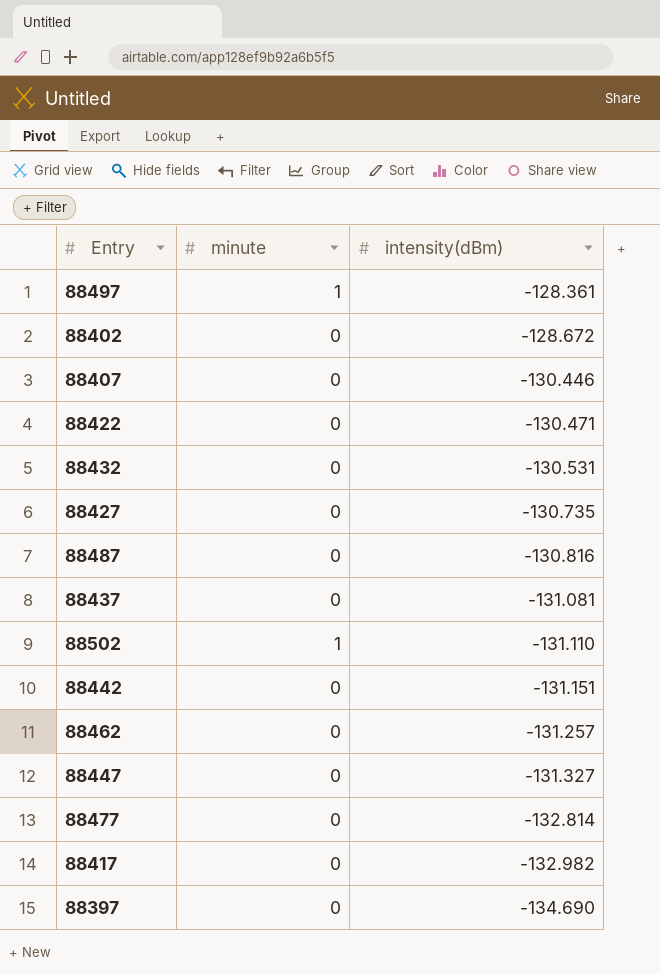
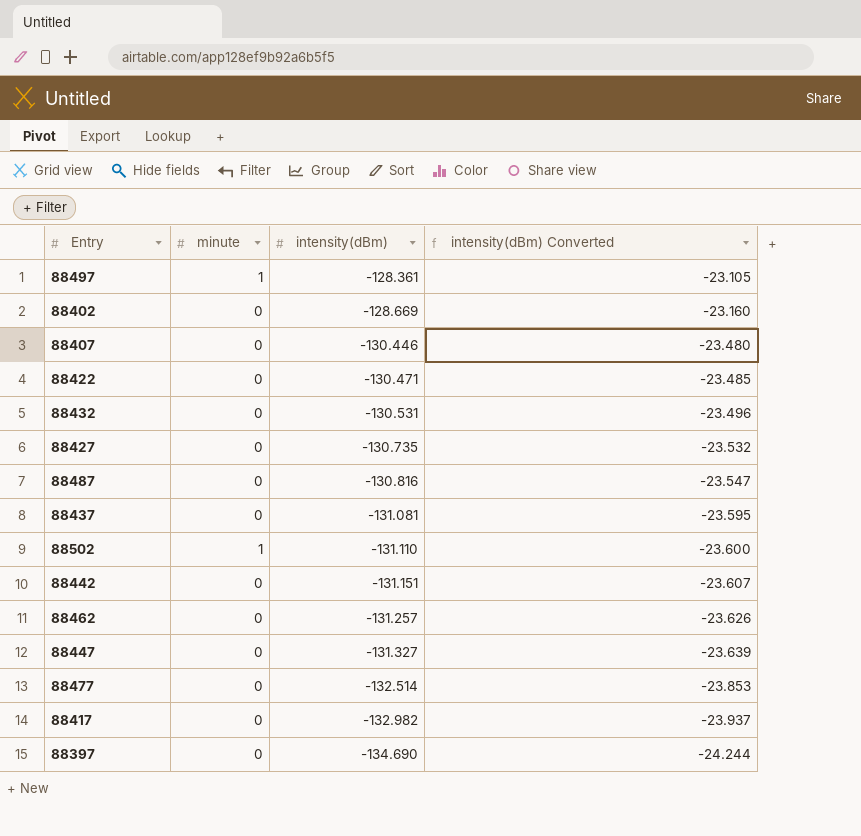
column intensity(dBm) Converted | formula: none -> [intensity(dBm)] * 0.18
88402 | intensity(dBm): -128.672 -> -128.669
88477 | intensity(dBm): -132.814 -> -132.514

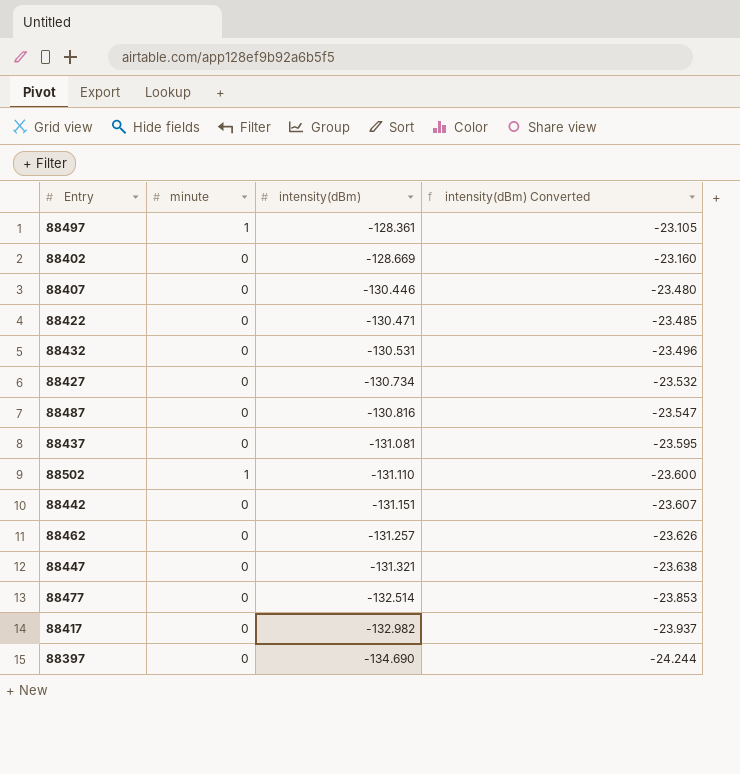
88427 | intensity(dBm): -130.735 -> -130.734
88447 | intensity(dBm): -131.327 -> -131.321
88447 | intensity(dBm) Converted: -23.639 -> -23.638

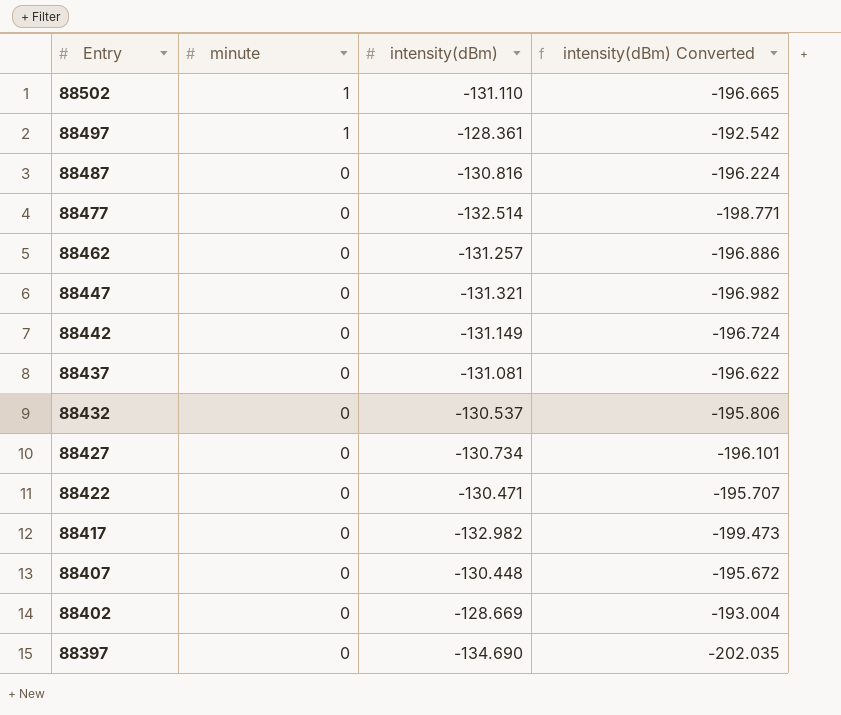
row order: intensity(dBm) descending -> Entry descending
column intensity(dBm) Converted | formula: [intensity(dBm)] * 0.18 -> [intensity(dBm)] * 1.5
88442 | intensity(dBm): -131.151 -> -131.149
88432 | intensity(dBm): -130.531 -> -130.537
88407 | intensity(dBm): -130.446 -> -130.448

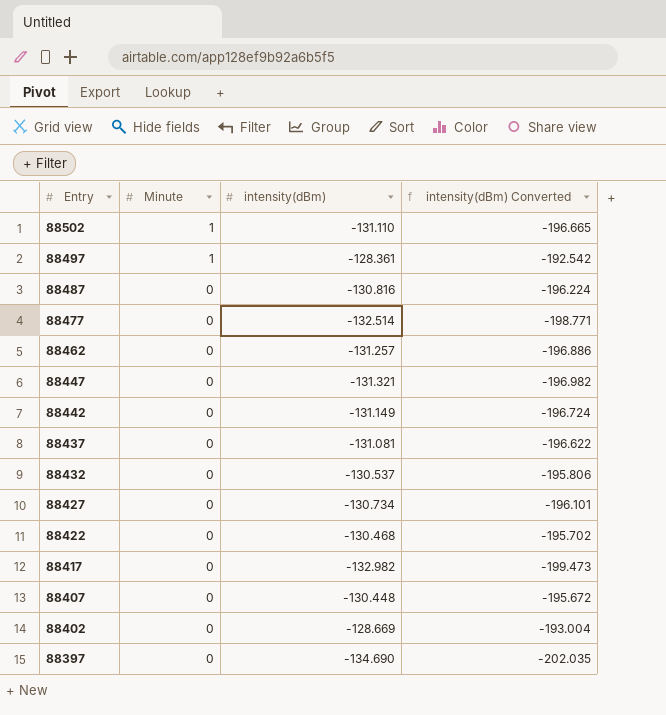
column name: minute -> Minute
88422 | intensity(dBm): -130.471 -> -130.468
88422 | intensity(dBm) Converted: -195.707 -> -195.702

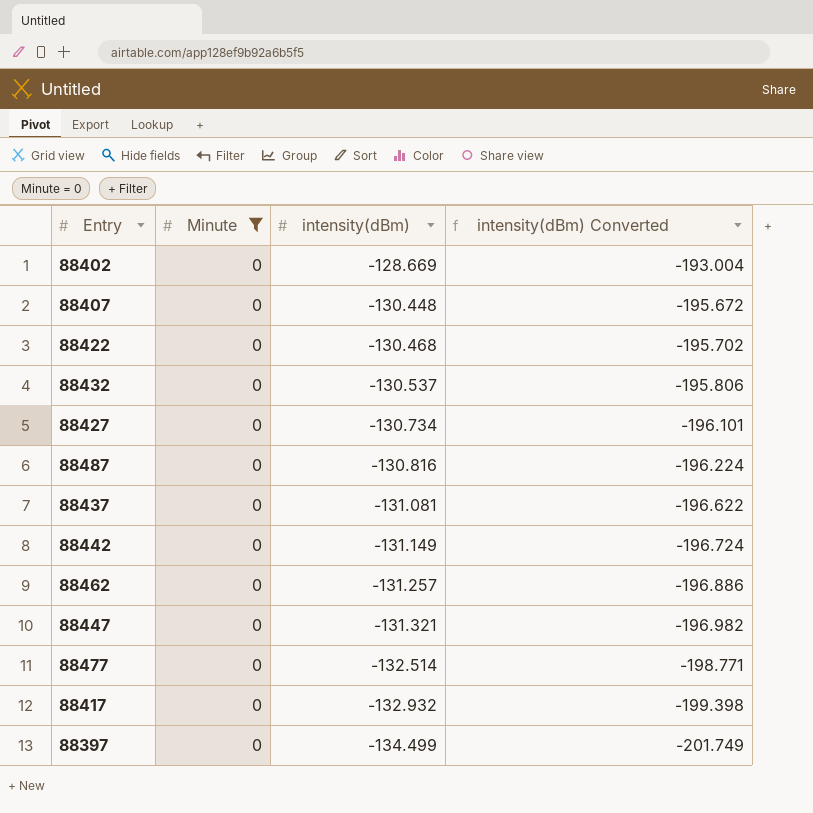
filter: none -> Minute = 0
row order: Entry descending -> intensity(dBm) descending
88417 | intensity(dBm): -132.982 -> -132.932
88417 | intensity(dBm) Converted: -199.473 -> -199.398
88397 | intensity(dBm): -134.690 -> -134.499
88397 | intensity(dBm) Converted: -202.035 -> -201.749

